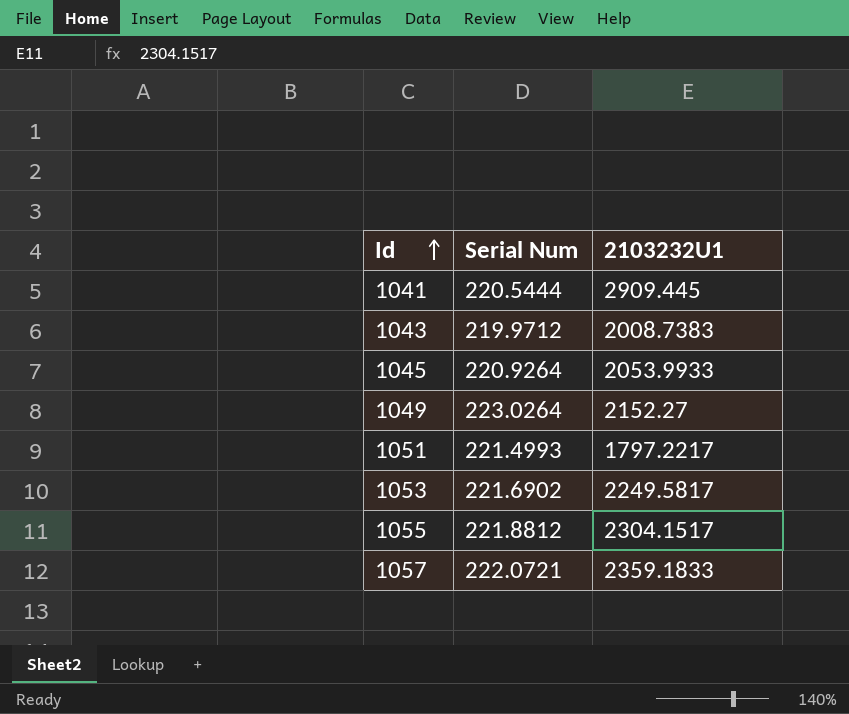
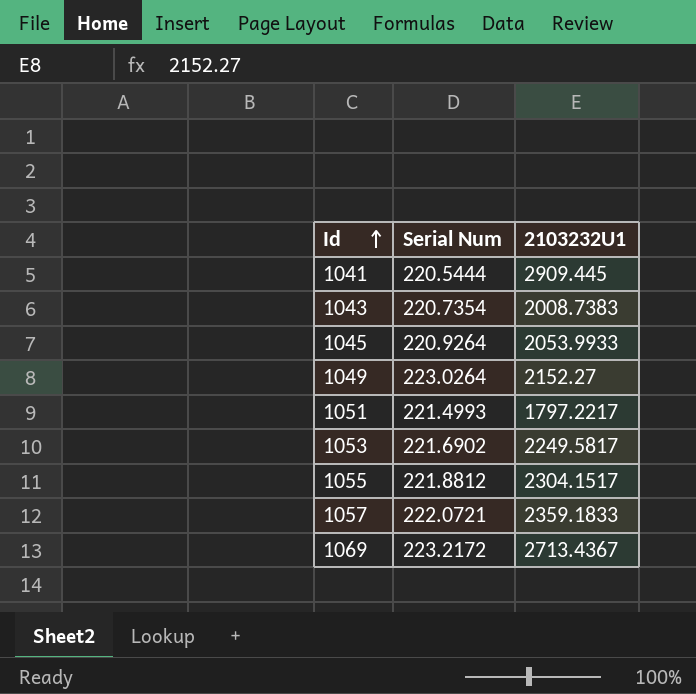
1043 | Serial Num: 219.9712 -> 220.7354
row 1069: none -> 223.2172 | 2713.4367

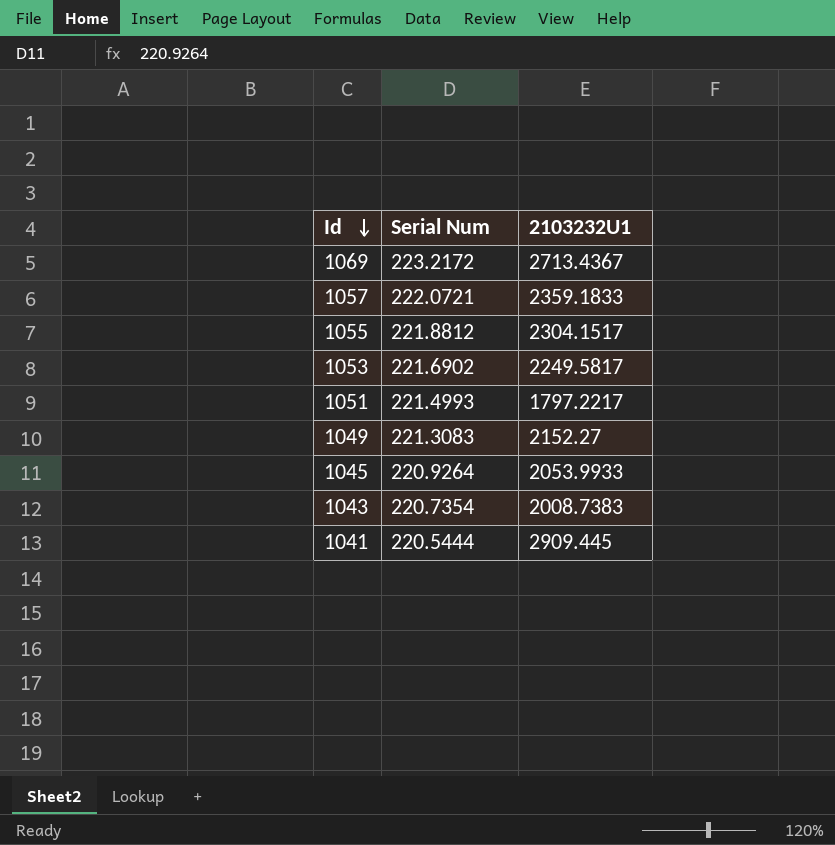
row order: Id ascending -> Id descending
1049 | Serial Num: 223.0264 -> 221.3083

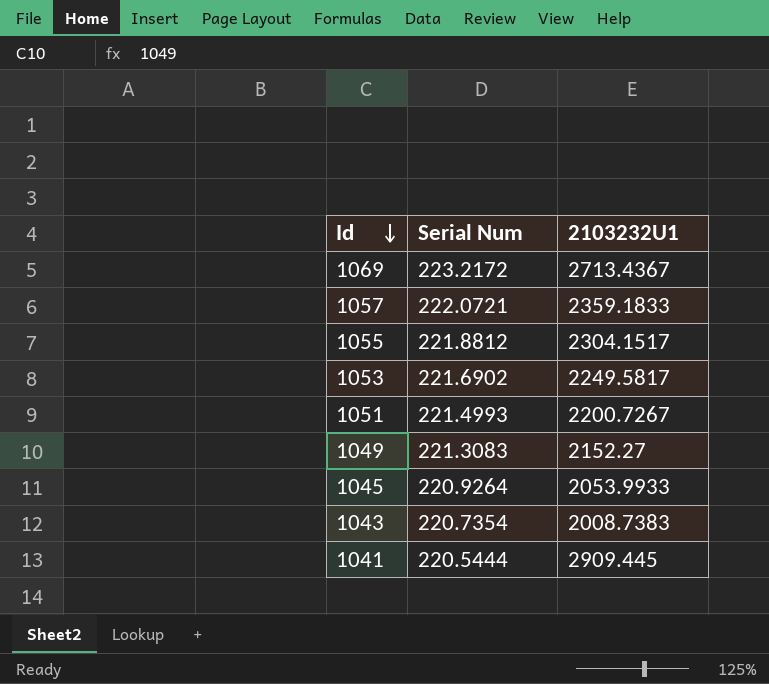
1051 | 2103232U1: 1797.2217 -> 2200.7267

